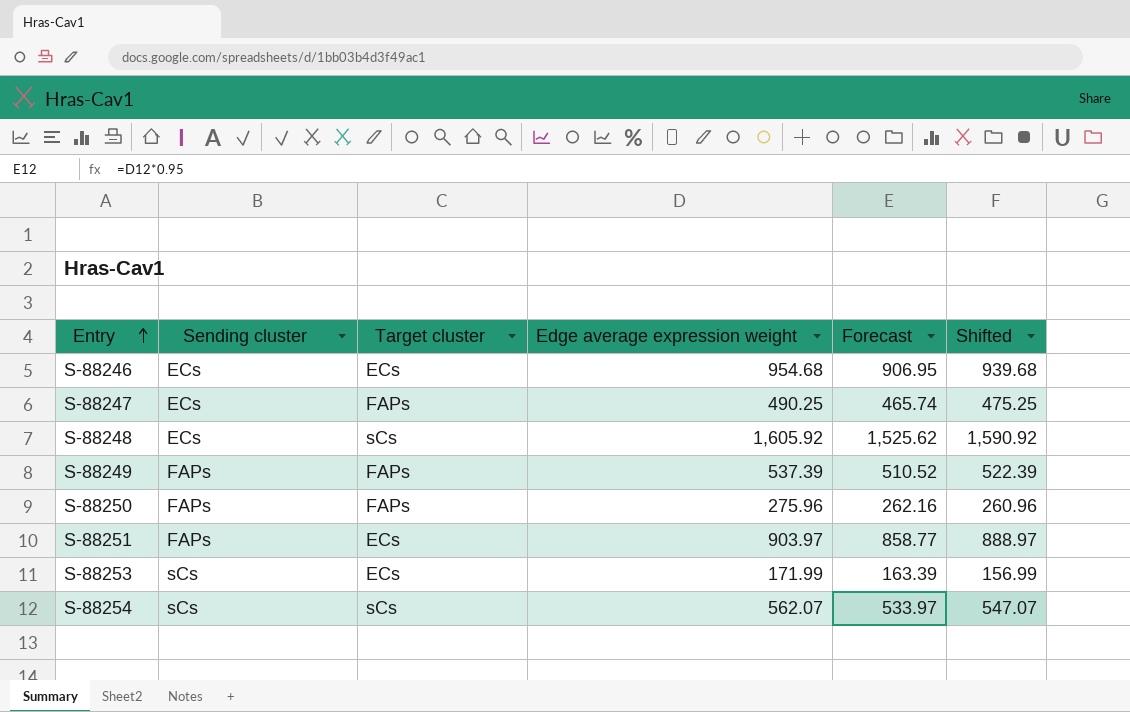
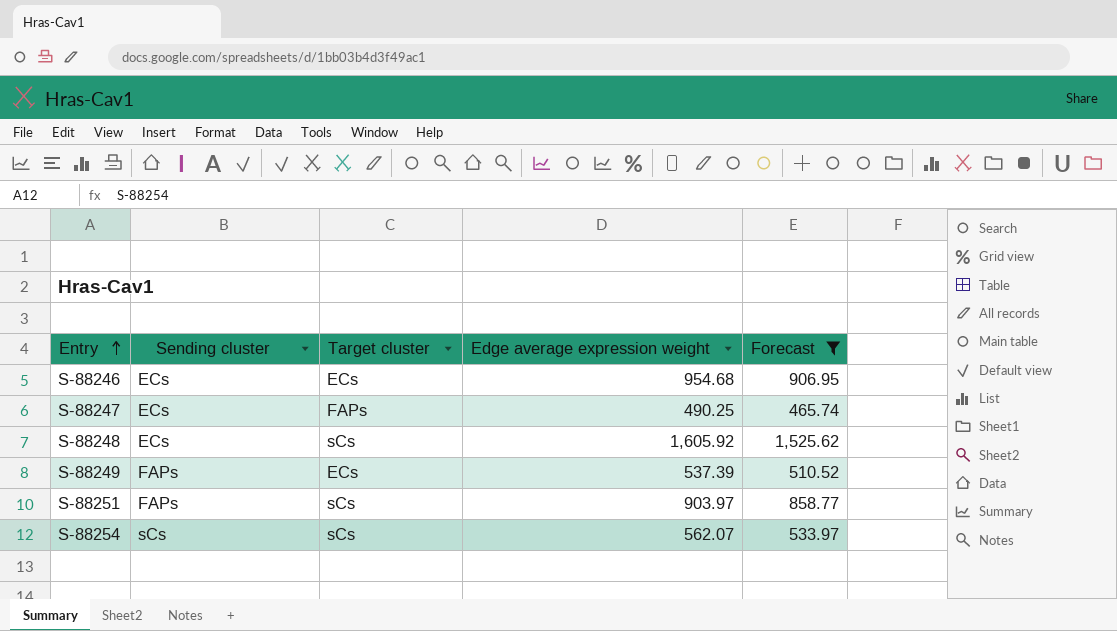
filter: none -> Forecast >= 465.74
column Shifted | formula: [Edge average expression weight] - 15 -> none
S-88249 | Target cluster: FAPs -> ECs
S-88251 | Target cluster: ECs -> sCs

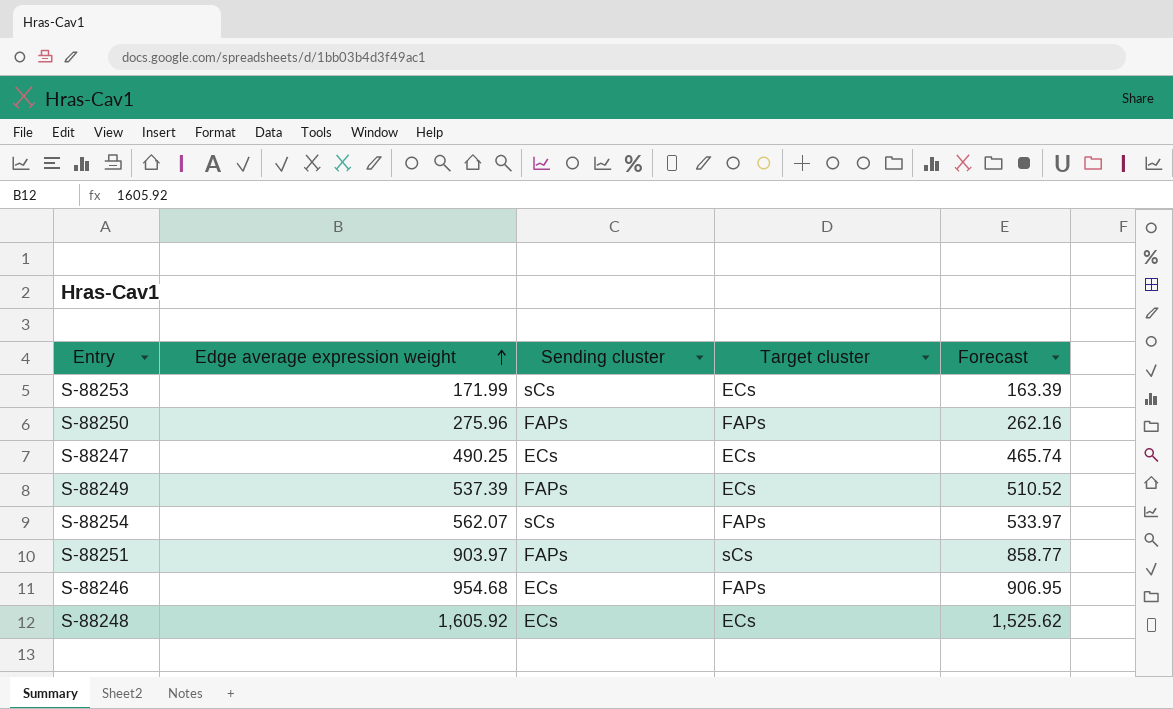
filter: Forecast >= 465.74 -> none
row order: Entry ascending -> Edge average expression weight ascending
column Edge average expression weight | position: 4 -> 2
S-88247 | Target cluster: FAPs -> ECs
S-88254 | Target cluster: sCs -> FAPs
S-88246 | Target cluster: ECs -> FAPs
S-88248 | Target cluster: sCs -> ECs

